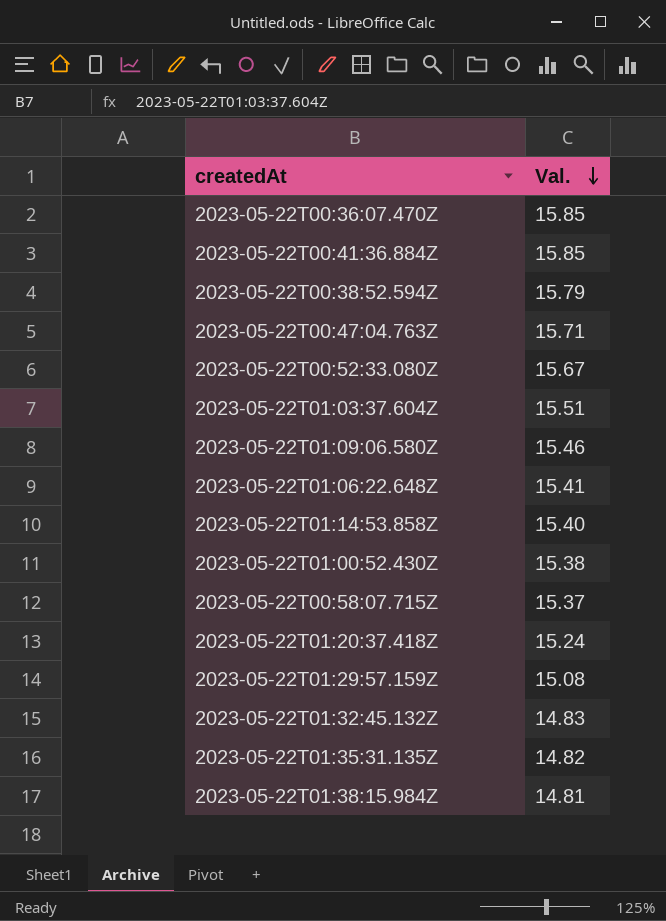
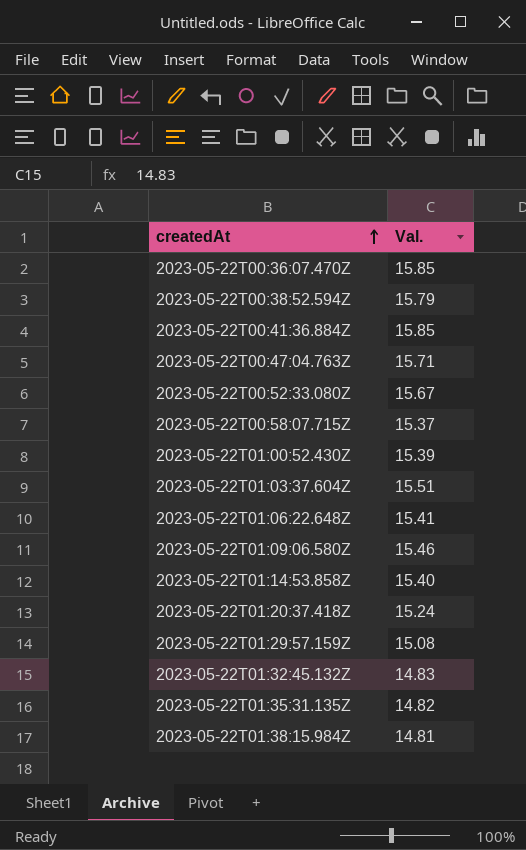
row order: Val. descending -> createdAt ascending
2023-05-22T01:00:52.430Z | Val.: 15.38 -> 15.39

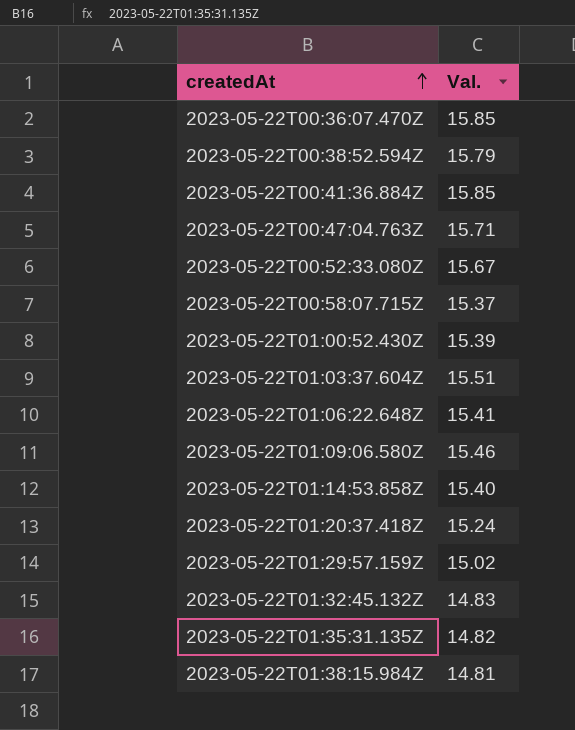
2023-05-22T01:29:57.159Z | Val.: 15.08 -> 15.02

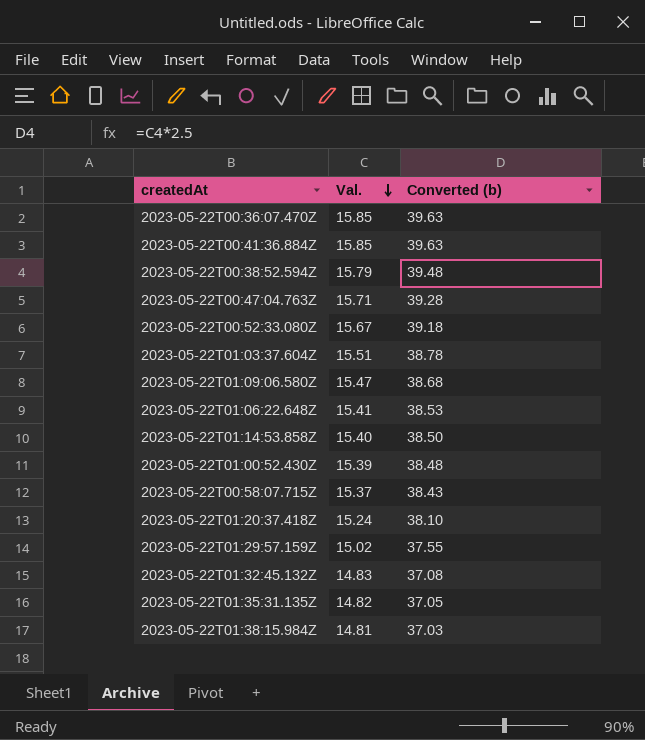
row order: createdAt ascending -> Val. descending
column Converted (b) | formula: none -> [Val.] * 2.5
2023-05-22T01:09:06.580Z | Val.: 15.46 -> 15.47

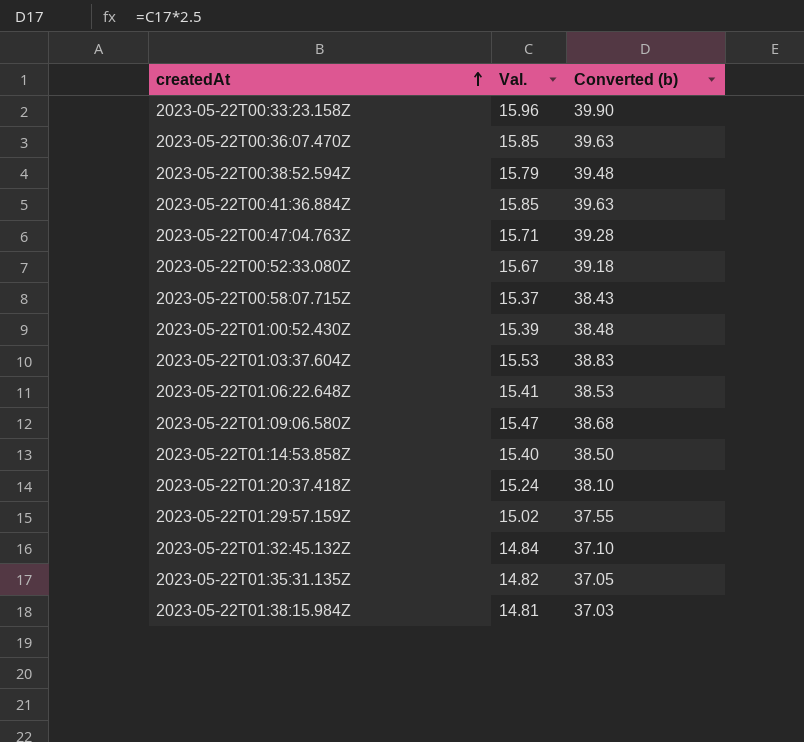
row order: Val. descending -> createdAt ascending
row 2023-05-22T00:33:23.158Z: none -> 15.96 | 39.90
2023-05-22T01:03:37.604Z | Val.: 15.51 -> 15.53
2023-05-22T01:03:37.604Z | Converted (b): 38.78 -> 38.83
2023-05-22T01:32:45.132Z | Val.: 14.83 -> 14.84
2023-05-22T01:32:45.132Z | Converted (b): 37.08 -> 37.10

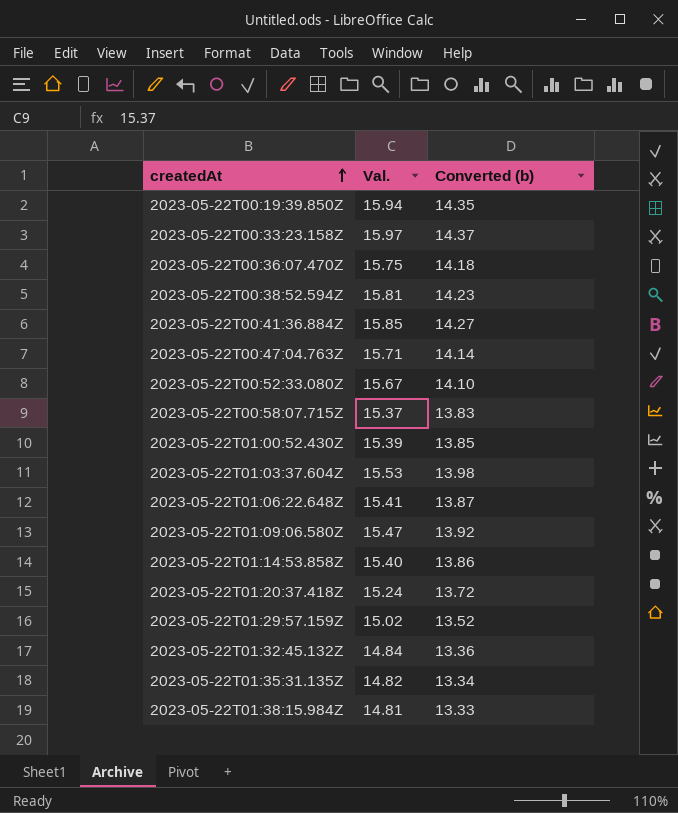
column Converted (b) | formula: [Val.] * 2.5 -> [Val.] * 0.9
row 2023-05-22T00:19:39.850Z: none -> 15.94 | 14.35
2023-05-22T00:33:23.158Z | Val.: 15.96 -> 15.97
2023-05-22T00:36:07.470Z | Val.: 15.85 -> 15.75
2023-05-22T00:38:52.594Z | Val.: 15.79 -> 15.81

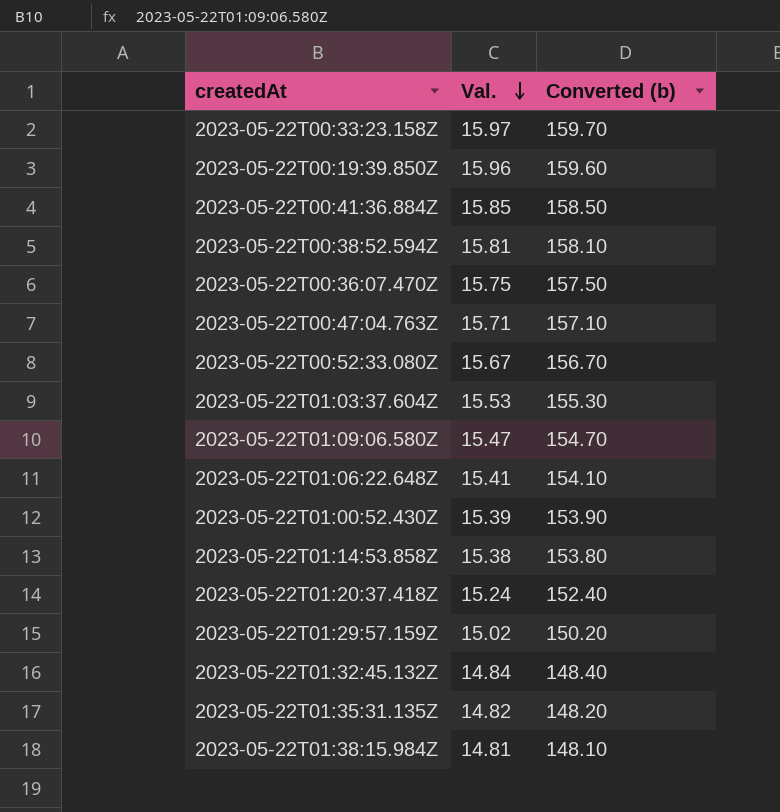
row order: createdAt ascending -> Val. descending
column Converted (b) | formula: [Val.] * 0.9 -> [Val.] * 10
row 2023-05-22T00:58:07.715Z: 15.37 | 13.83 -> none
2023-05-22T00:19:39.850Z | Val.: 15.94 -> 15.96
2023-05-22T01:14:53.858Z | Val.: 15.40 -> 15.38

